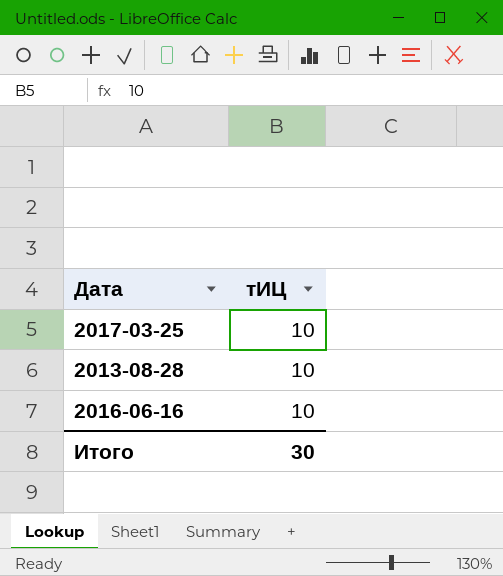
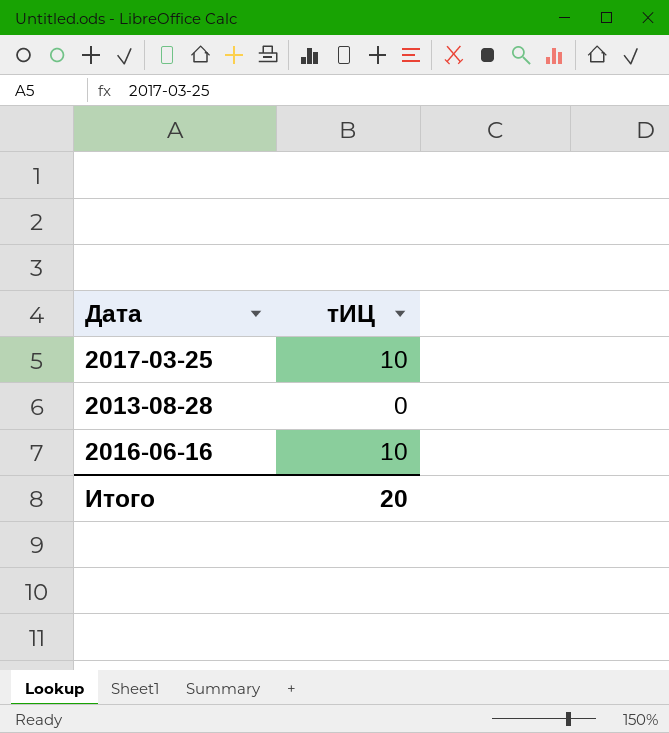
2013-08-28 | тИЦ: 10 -> 0
Итого | тИЦ: 30 -> 20

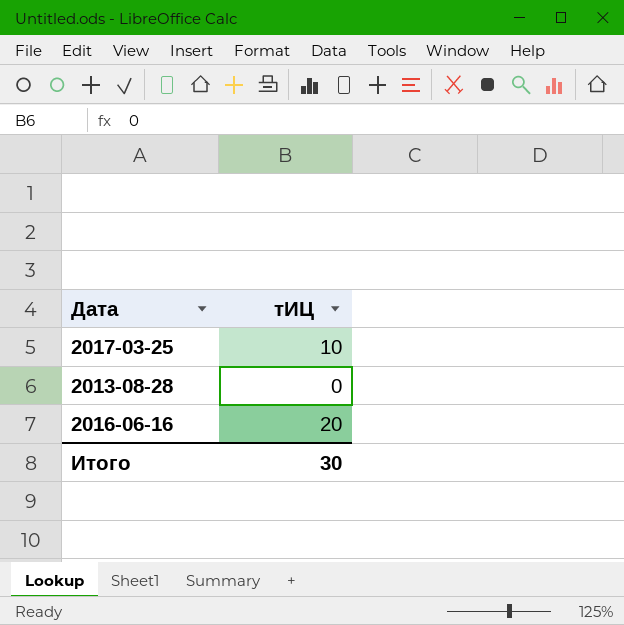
2016-06-16 | тИЦ: 10 -> 20
Итого | тИЦ: 20 -> 30

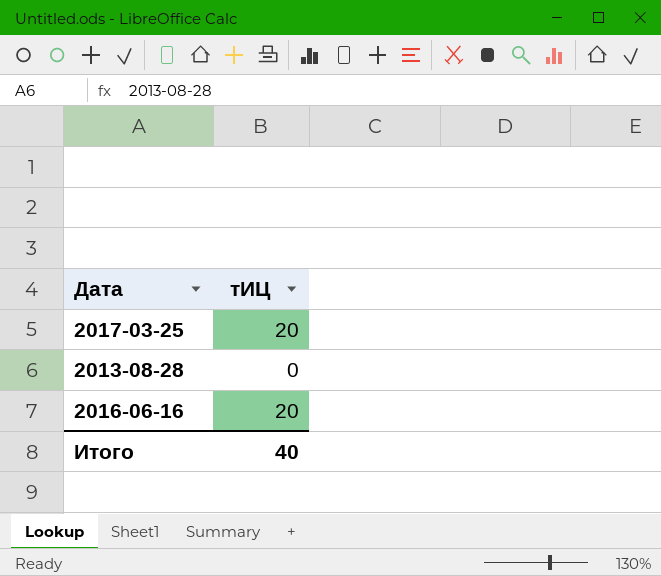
2017-03-25 | тИЦ: 10 -> 20
Итого | тИЦ: 30 -> 40

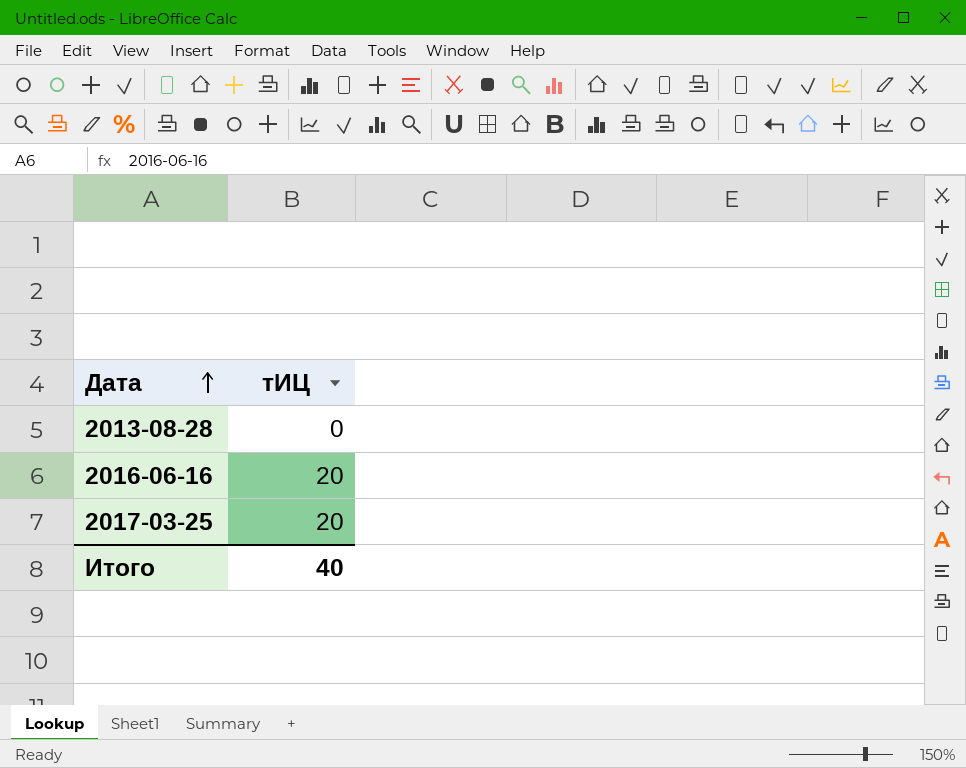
row order: none -> Дата ascending

